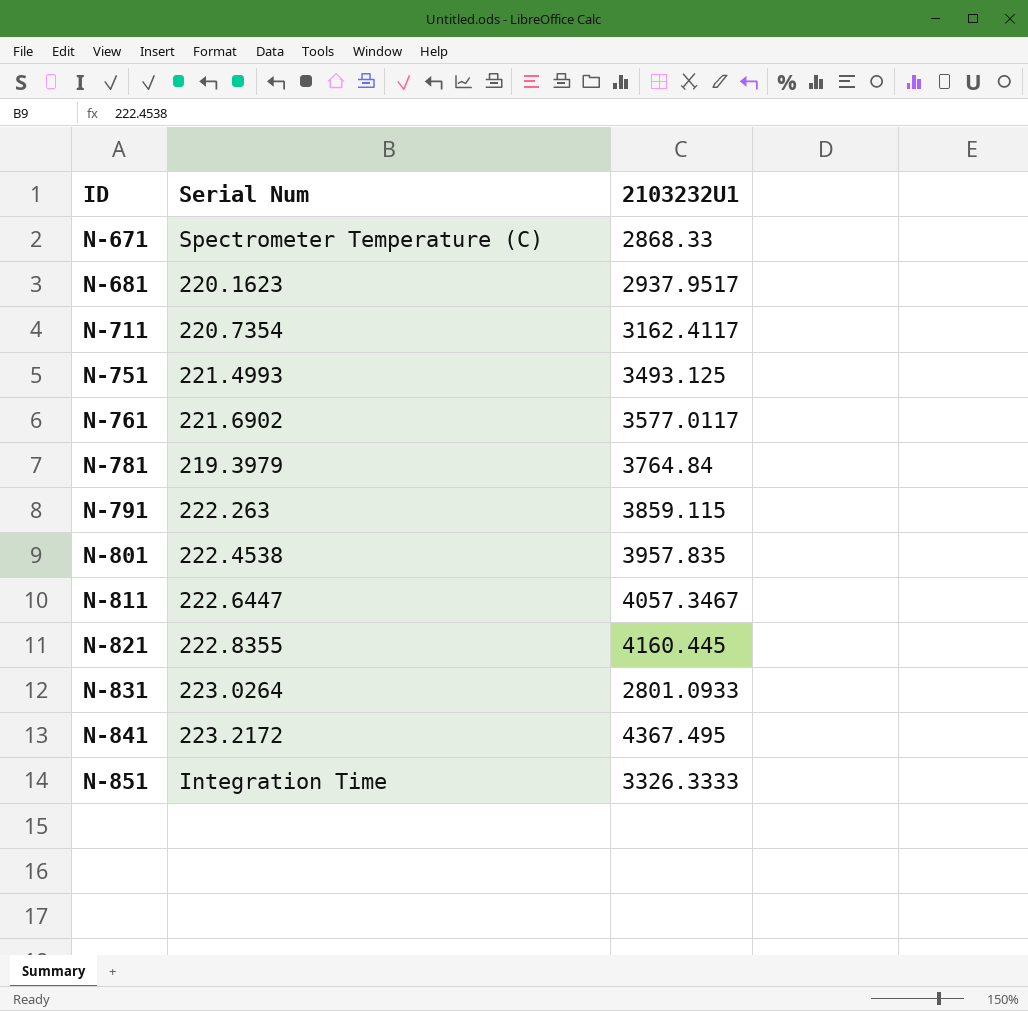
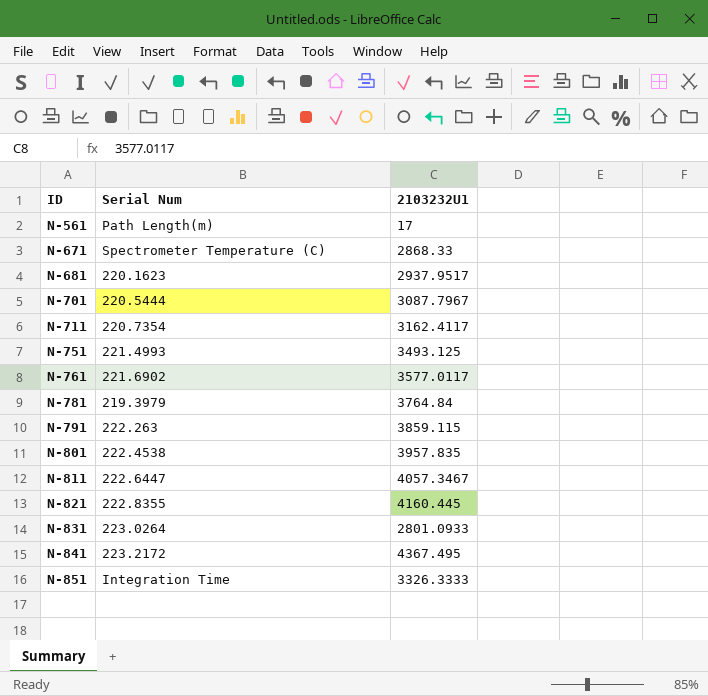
row N-561: none -> Path Length(m) | 17
row N-701: none -> 220.5444 | 3087.7967

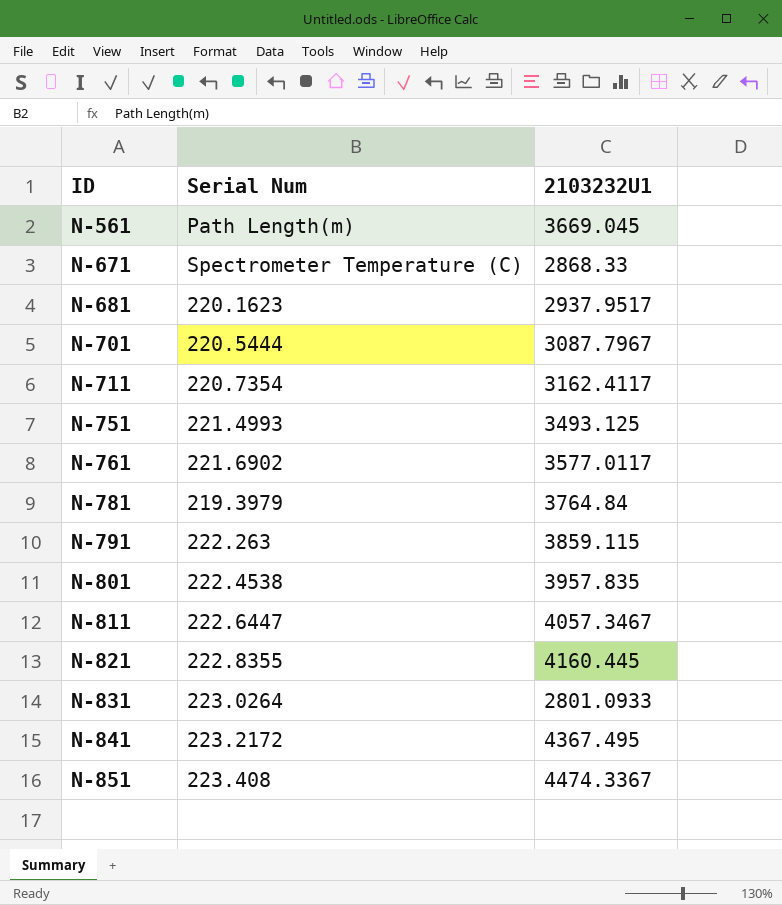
N-561 | 2103232U1: 17 -> 3669.045
N-851 | Serial Num: Integration Time -> 223.408
N-851 | 2103232U1: 3326.3333 -> 4474.3367

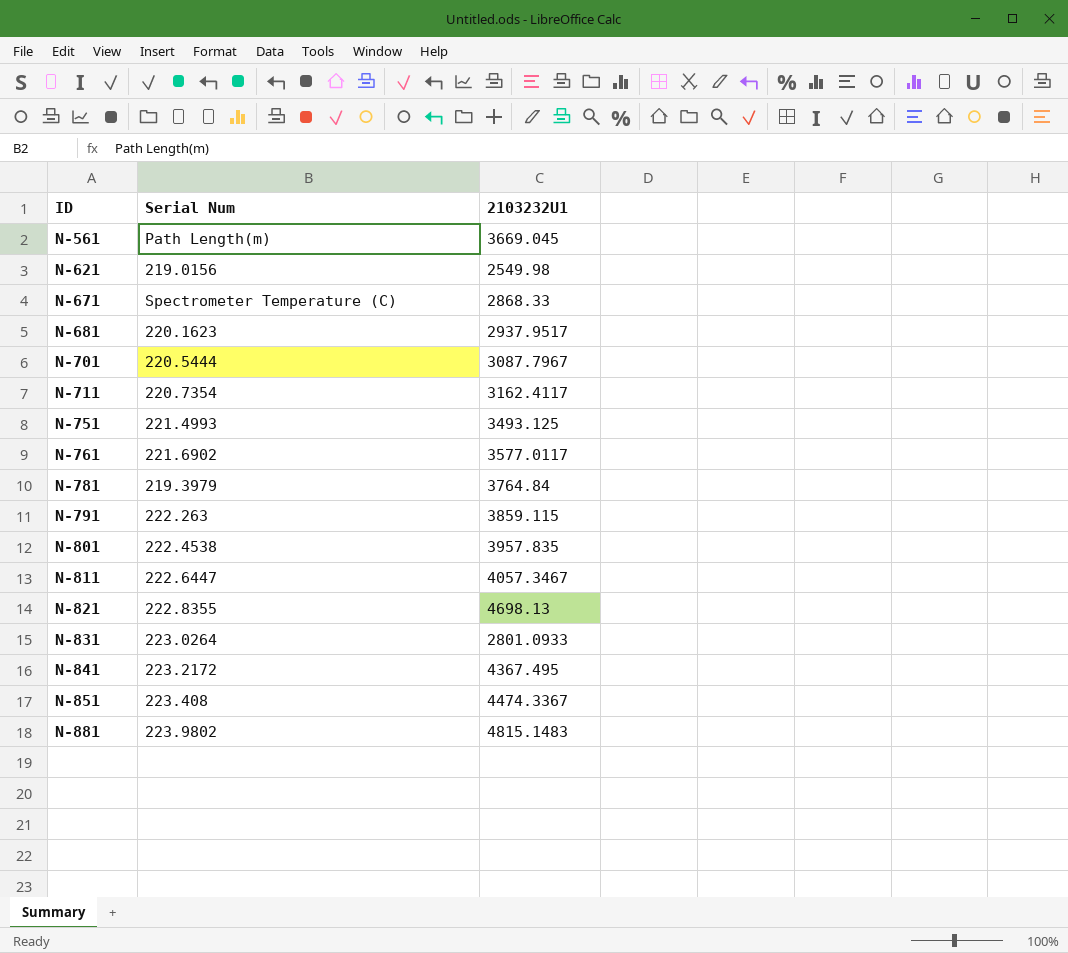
row N-621: none -> 219.0156 | 2549.98
N-821 | 2103232U1: 4160.445 -> 4698.13
row N-881: none -> 223.9802 | 4815.1483

